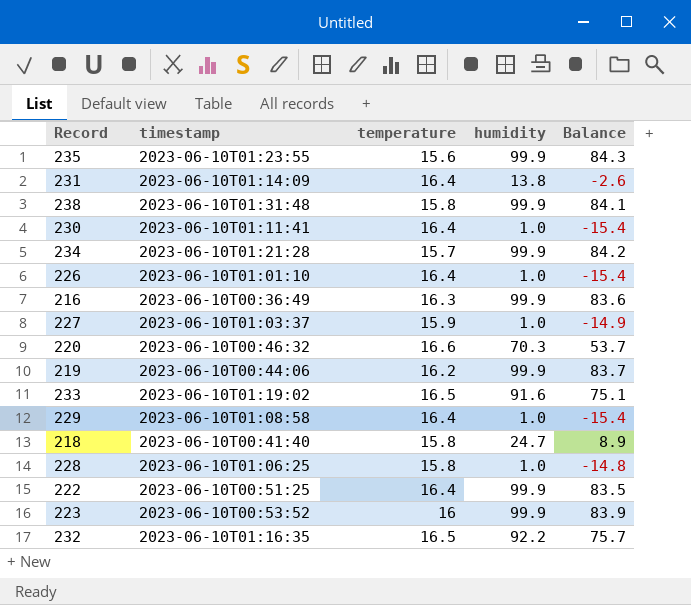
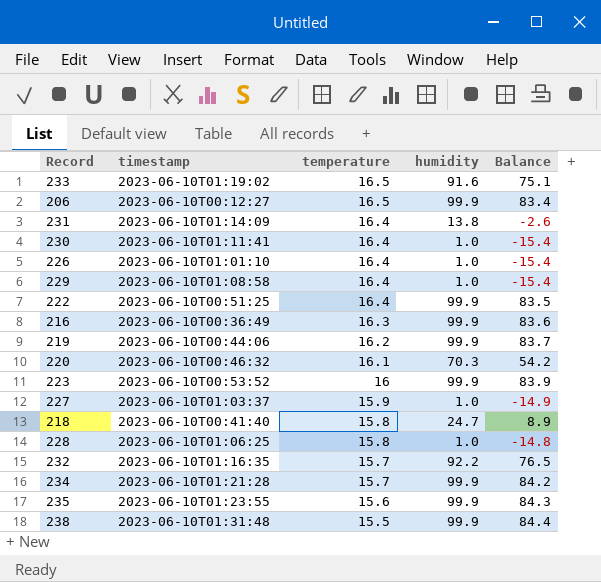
row order: none -> temperature descending
row 206: none -> 2023-06-10T00:12:27 | 16.5 | 99.9 | 83.4
220 | temperature: 16.6 -> 16.1
220 | Balance: 53.7 -> 54.2
232 | temperature: 16.5 -> 15.7
232 | Balance: 75.7 -> 76.5
238 | temperature: 15.8 -> 15.5
238 | Balance: 84.1 -> 84.4

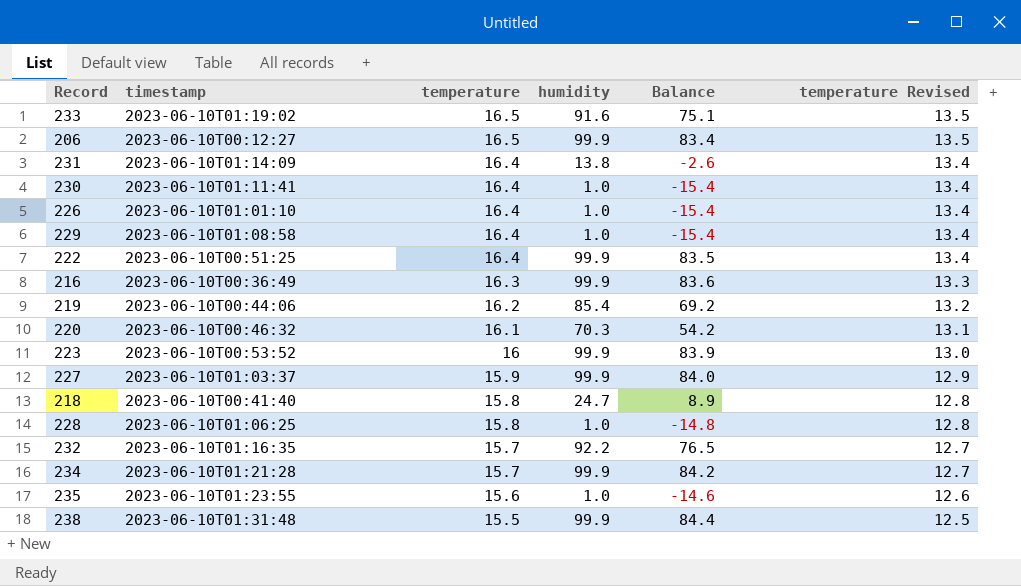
column temperature Revised | formula: none -> [temperature] - 3
219 | humidity: 99.9 -> 85.4
219 | Balance: 83.7 -> 69.2
227 | humidity: 1.0 -> 99.9
227 | Balance: -14.9 -> 84.0
235 | humidity: 99.9 -> 1.0
235 | Balance: 84.3 -> -14.6

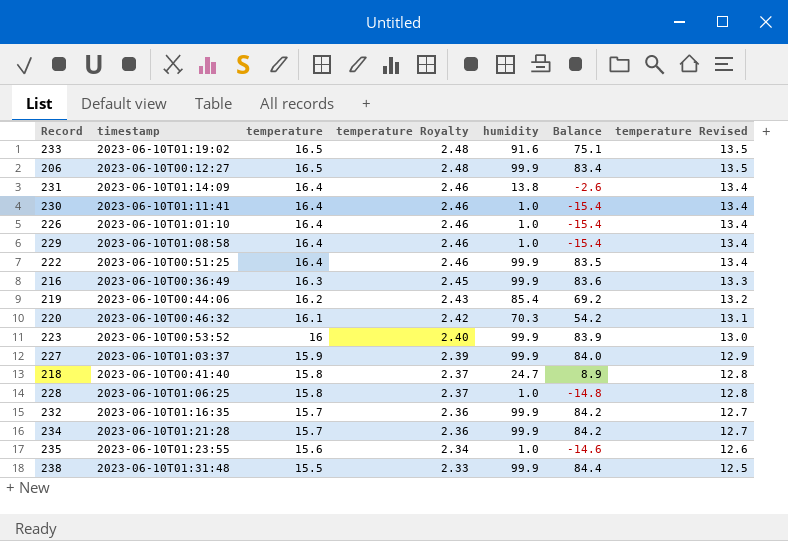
column temperature Royalty | formula: none -> [temperature] * 0.15
232 | humidity: 92.2 -> 99.9
232 | Balance: 76.5 -> 84.2

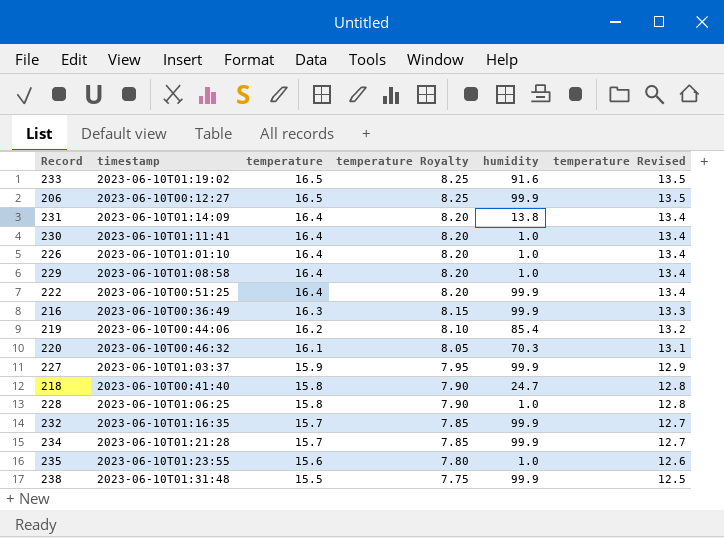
column Balance | formula: [humidity] - [temperature] -> none
column temperature Royalty | formula: [temperature] * 0.15 -> [temperature] * 0.5
row 223: 2023-06-10T00:53:52 | 16 | 2.40 | 99.9 | 83.9 | 13.0 -> none

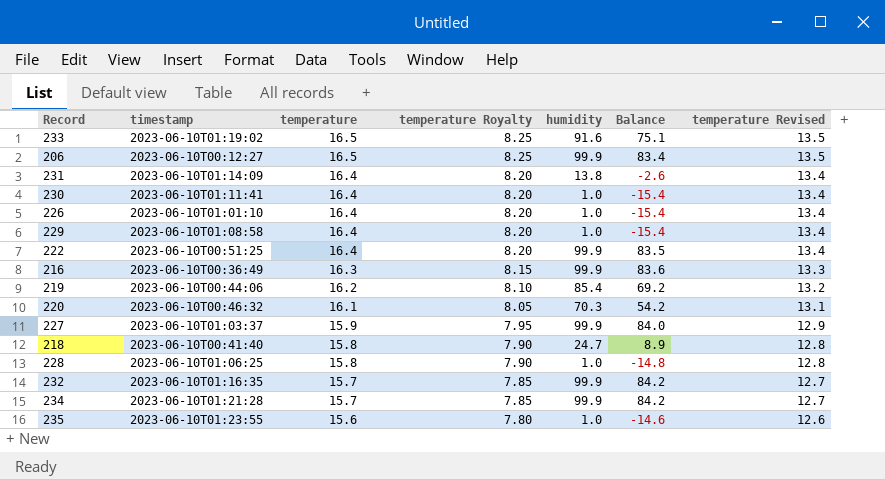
column Balance | formula: none -> [humidity] - [temperature]
row 238: 2023-06-10T01:31:48 | 15.5 | 7.75 | 99.9 | 12.5 -> none

